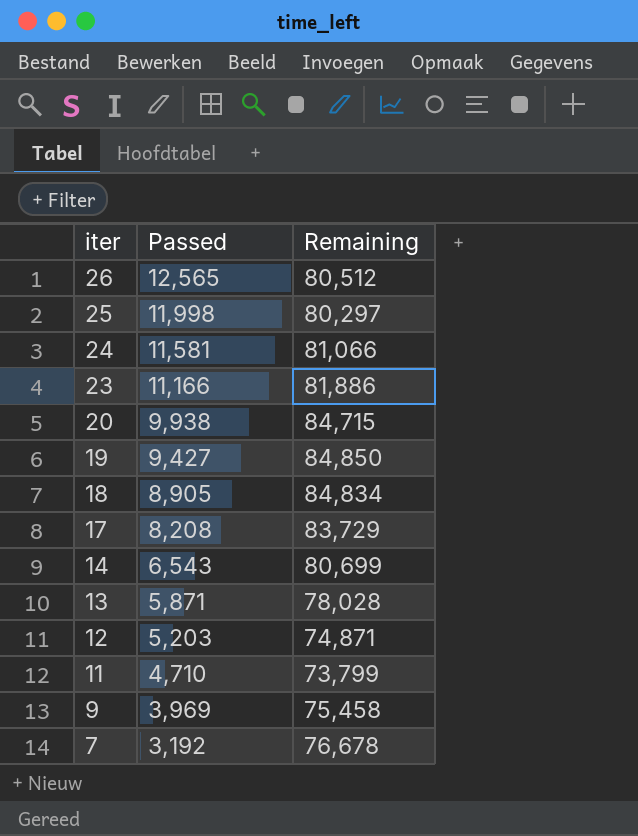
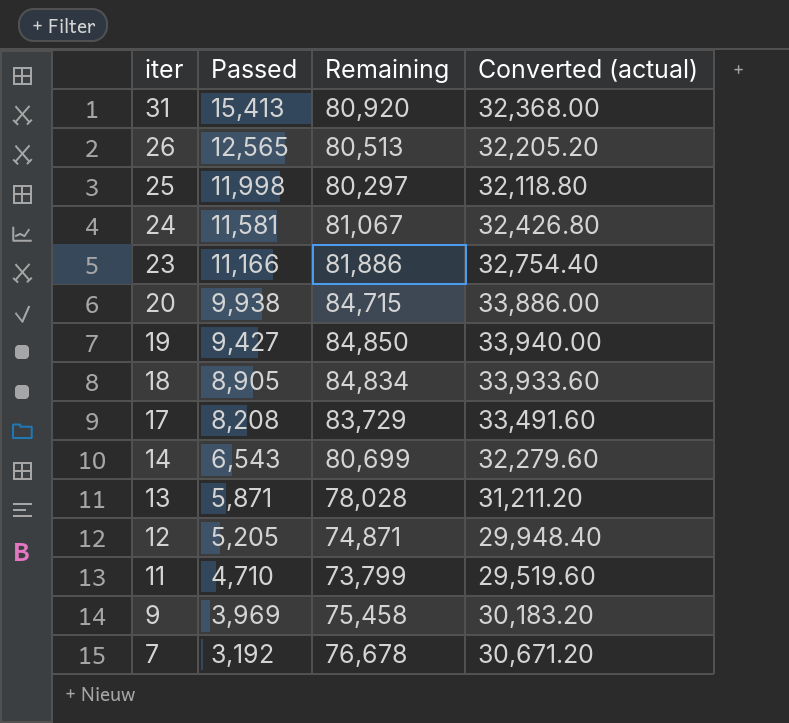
column Converted (actual) | formula: none -> [Remaining] * 0.4
row 31: none -> 15,413 | 80,920 | 32,368.00
26 | Remaining: 80,512 -> 80,513
24 | Remaining: 81,066 -> 81,067
12 | Passed: 5,203 -> 5,205

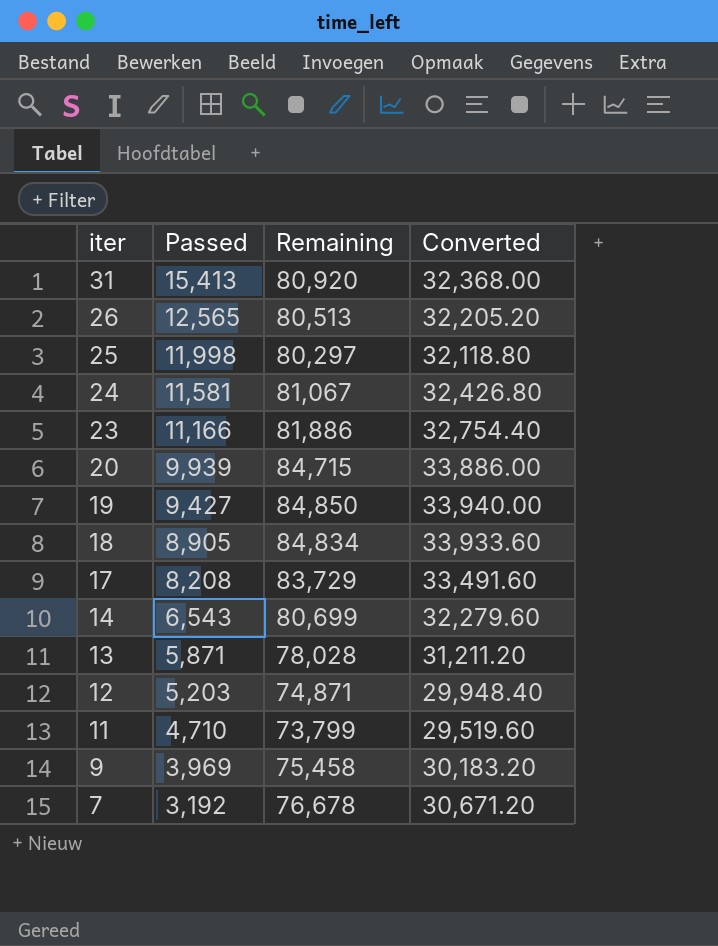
column name: Converted (actual) -> Converted
20 | Passed: 9,938 -> 9,939
12 | Passed: 5,205 -> 5,203

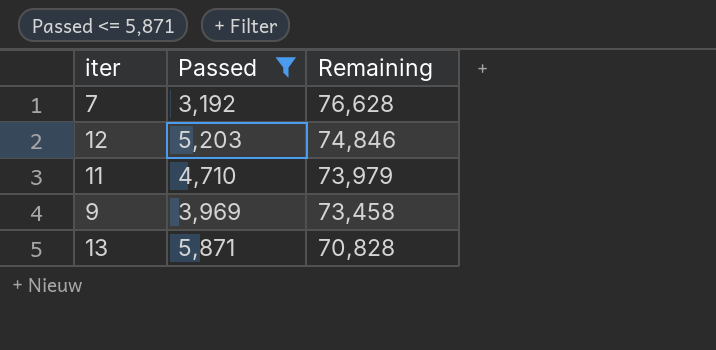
filter: none -> Passed <= 5,871
row order: iter descending -> Remaining descending
column Converted | formula: [Remaining] * 0.4 -> none
7 | Remaining: 76,678 -> 76,628
12 | Remaining: 74,871 -> 74,846
11 | Remaining: 73,799 -> 73,979
9 | Remaining: 75,458 -> 73,458
13 | Remaining: 78,028 -> 70,828

